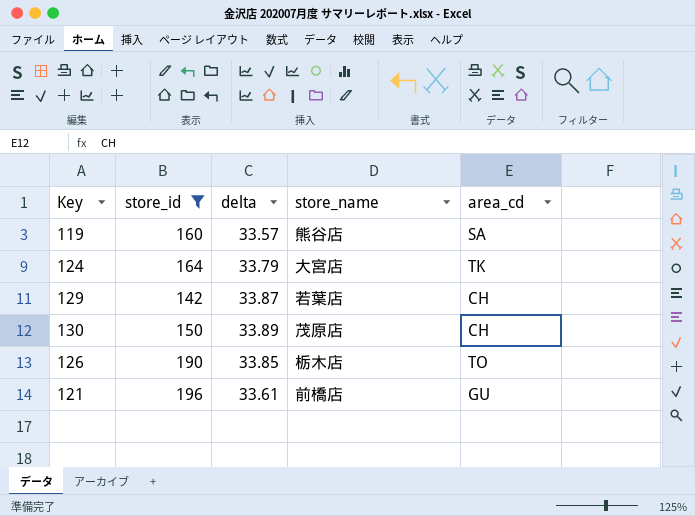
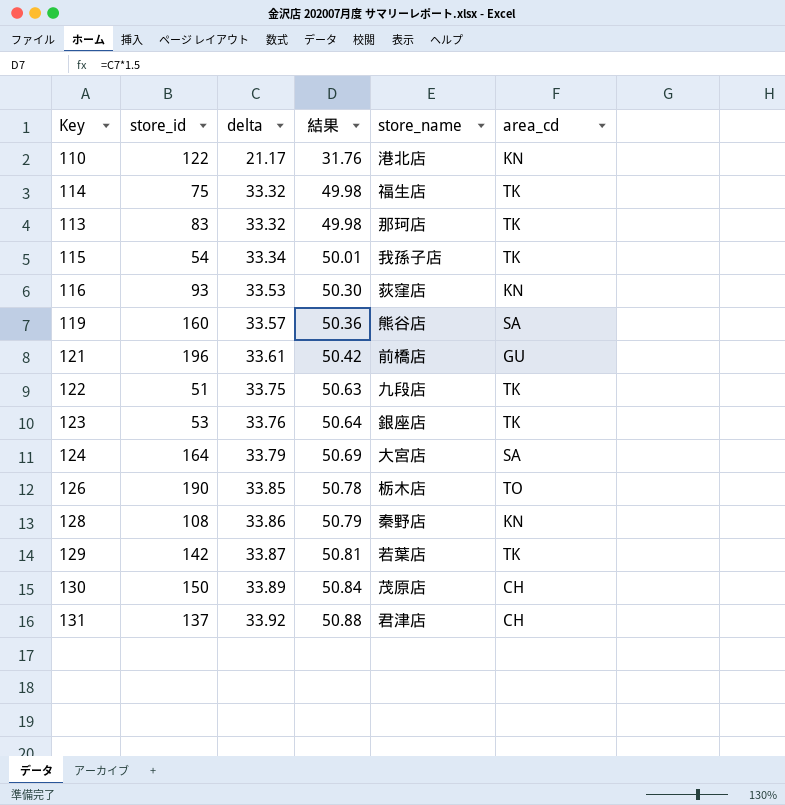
filter: store_id >= 142 -> none
row order: none -> delta ascending
column 結果 | formula: none -> [delta] * 1.5
124 | area_cd: TK -> SA
129 | area_cd: CH -> TK

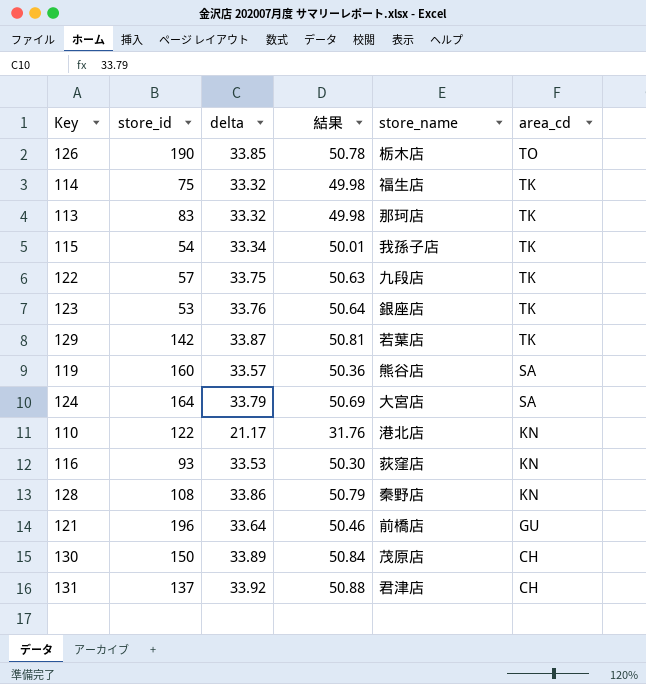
row order: delta ascending -> area_cd descending
122 | store_id: 51 -> 57
121 | delta: 33.61 -> 33.64
121 | 結果: 50.42 -> 50.46

